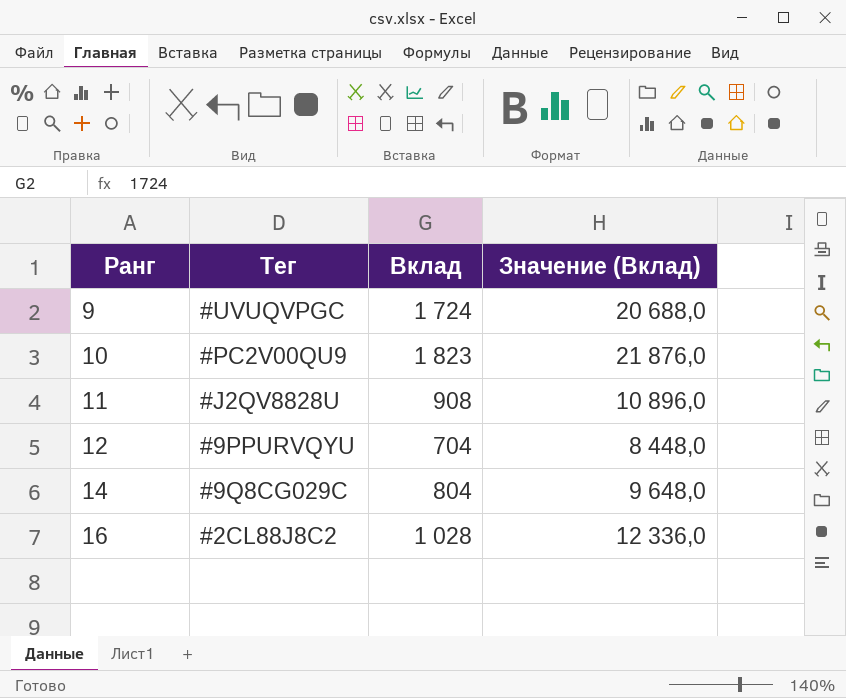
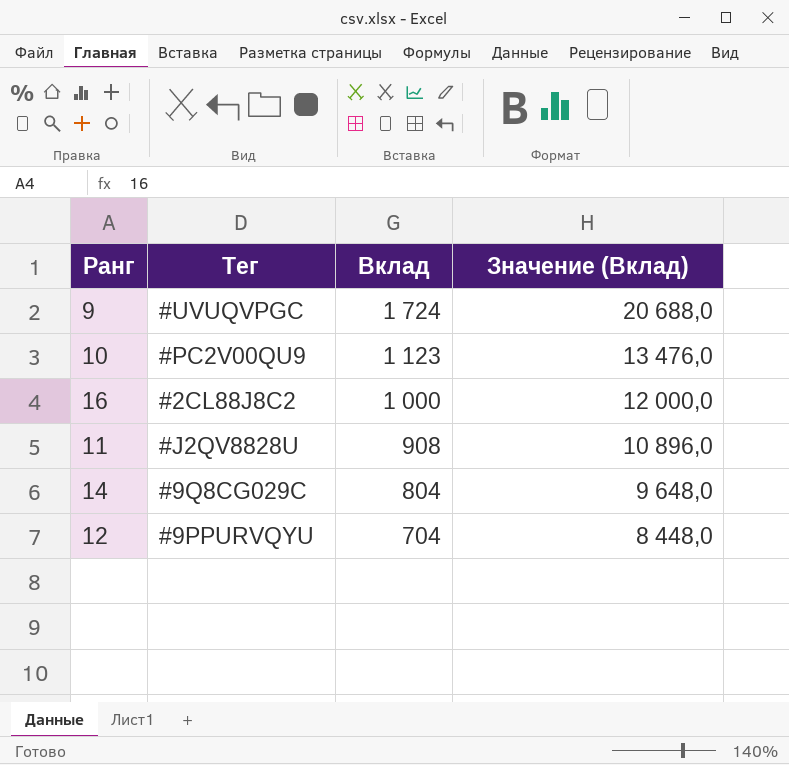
row order: Ранг ascending -> Вклад descending
10 | Вклад: 1 823 -> 1 123
10 | Значение (Вклад): 21 876,0 -> 13 476,0
16 | Вклад: 1 028 -> 1 000
16 | Значение (Вклад): 12 336,0 -> 12 000,0

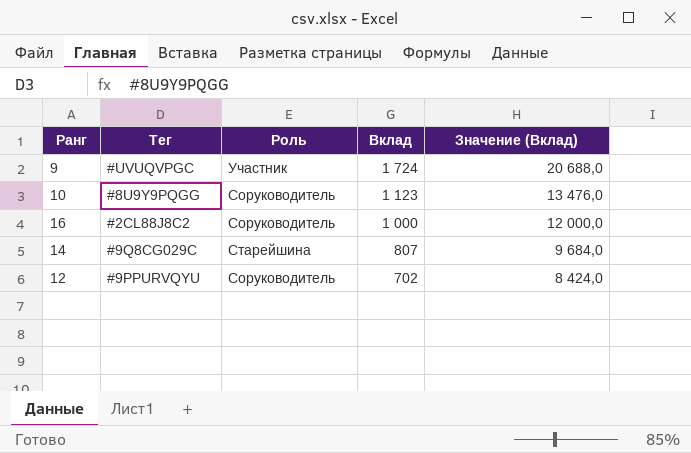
column Роль | position: none -> 3
row 11: #J2QV8828U | 908 | 10 896,0 -> none
10 | Тег: #PC2V00QU9 -> #8U9Y9PQGG
14 | Вклад: 804 -> 807
14 | Значение (Вклад): 9 648,0 -> 9 684,0
12 | Вклад: 704 -> 702
12 | Значение (Вклад): 8 448,0 -> 8 424,0

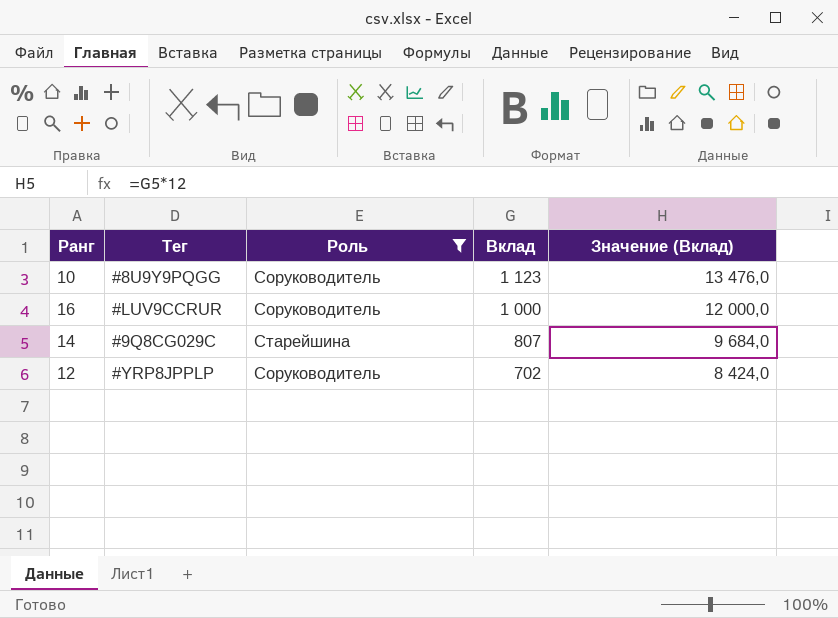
filter: none -> Роль != Участник
16 | Тег: #2CL88J8C2 -> #LUV9CCRUR
12 | Тег: #9PPURVQYU -> #YRP8JPPLP

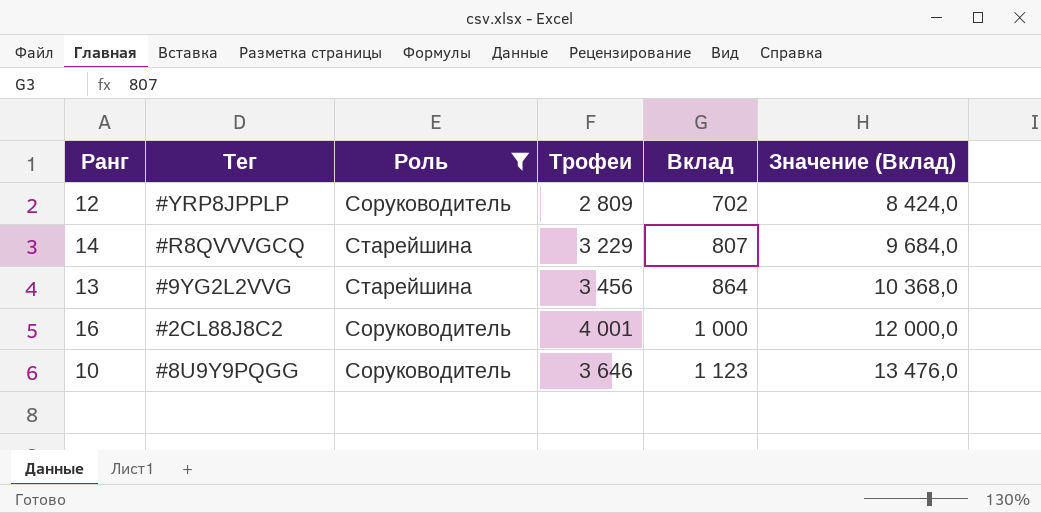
row order: Вклад descending -> Вклад ascending
column Трофеи | position: none -> 4
14 | Тег: #9Q8CG029C -> #R8QVVVGCQ
row 13: none -> #9YG2L2VVG | Старейшина | 3 456 | 864 | 10 368,0
16 | Тег: #LUV9CCRUR -> #2CL88J8C2

